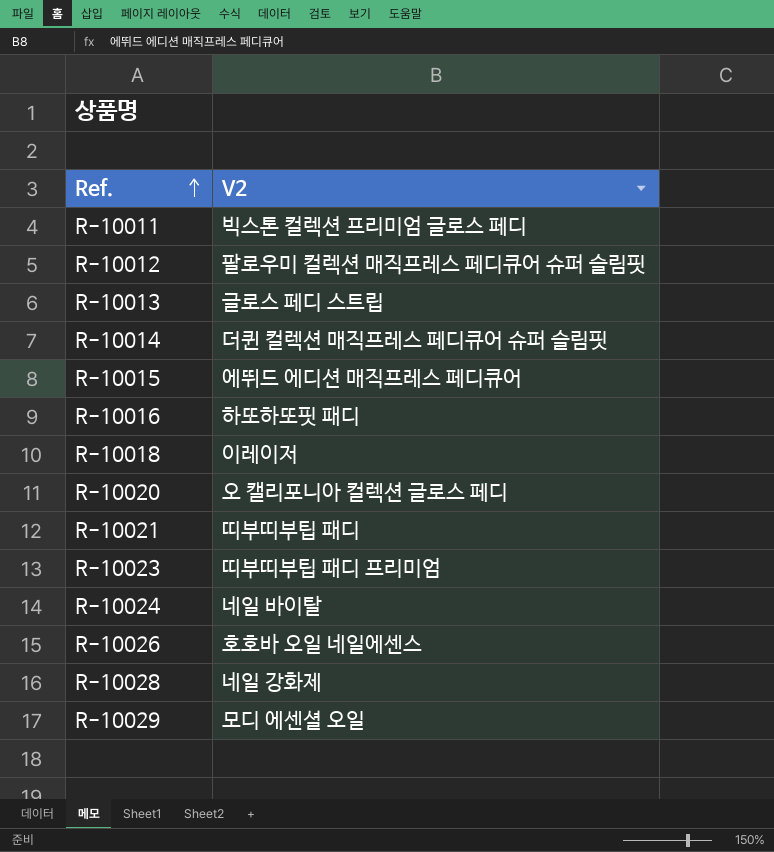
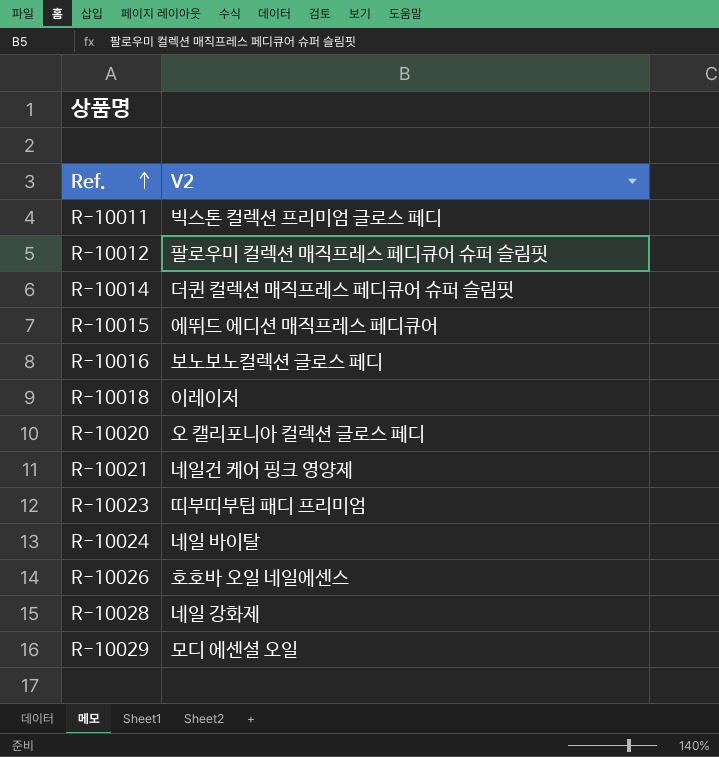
row R-10013: 글로스 페디 스트립 -> none
R-10016 | V2: 하또하또핏 패디 -> 보노보노컬렉션 글로스 페디
R-10021 | V2: 띠부띠부팁 패디 -> 네일건 케어 핑크 영양제

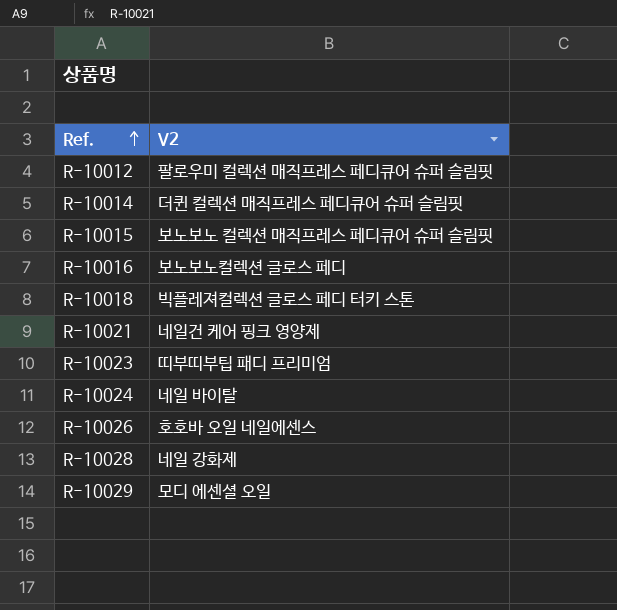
row R-10011: 빅스톤 컬렉션 프리미엄 글로스 페디 -> none
row R-10020: 오 캘리포니아 컬렉션 글로스 페디 -> none
R-10015 | V2: 에뛰드 에디션 매직프레스 페디큐어 -> 보노보노 컬렉션 매직프레스 페디큐어 슈퍼 슬림핏
R-10018 | V2: 이레이저 -> 빅플레져컬렉션 글로스 페디 터키 스톤

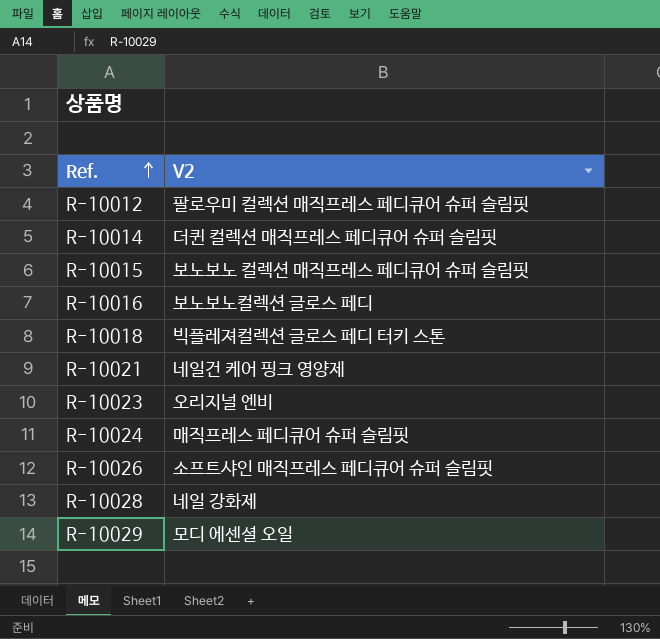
R-10023 | V2: 띠부띠부팁 패디 프리미엄 -> 오리지널 엔비
R-10024 | V2: 네일 바이탈 -> 매직프레스 페디큐어 슈퍼 슬림핏
R-10026 | V2: 호호바 오일 네일에센스 -> 소프트샤인 매직프레스 페디큐어 슈퍼 슬림핏

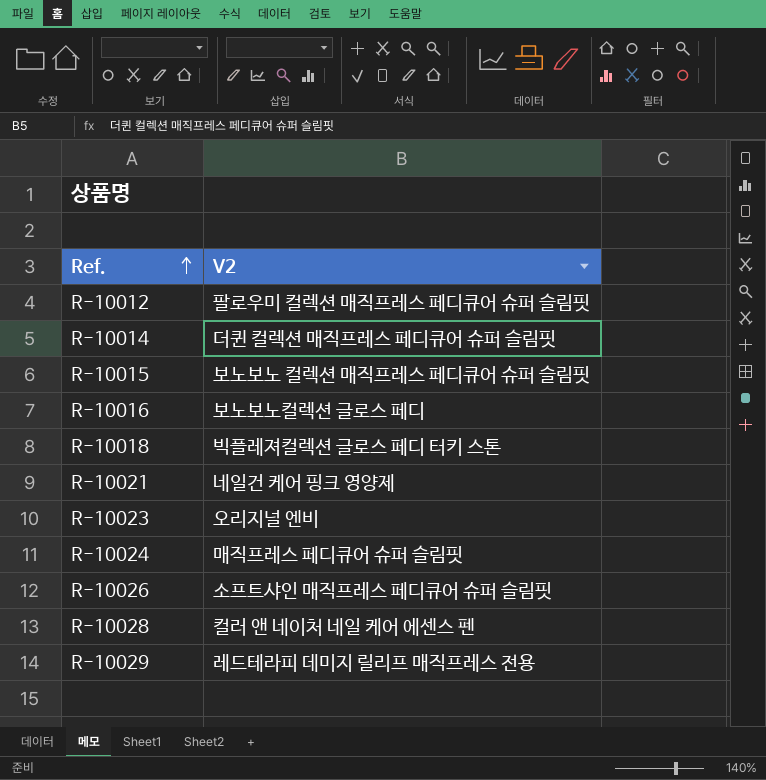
R-10028 | V2: 네일 강화제 -> 컬러 앤 네이처 네일 케어 에센스 펜
R-10029 | V2: 모디 에센셜 오일 -> 레드테라피 데미지 릴리프 매직프레스 전용

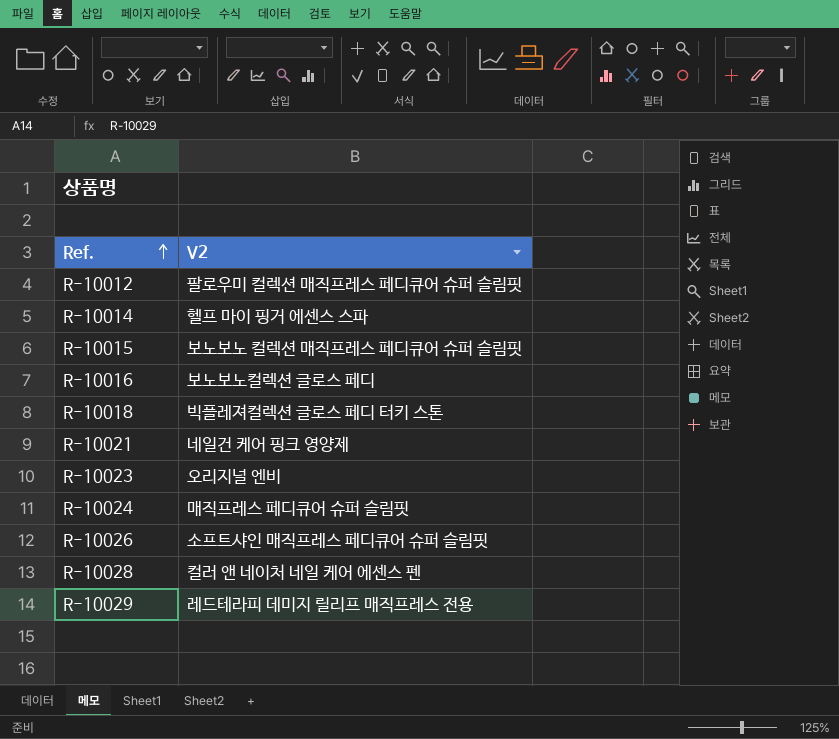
R-10014 | V2: 더퀸 컬렉션 매직프레스 페디큐어 슈퍼 슬림핏 -> 헬프 마이 핑거 에센스 스파

